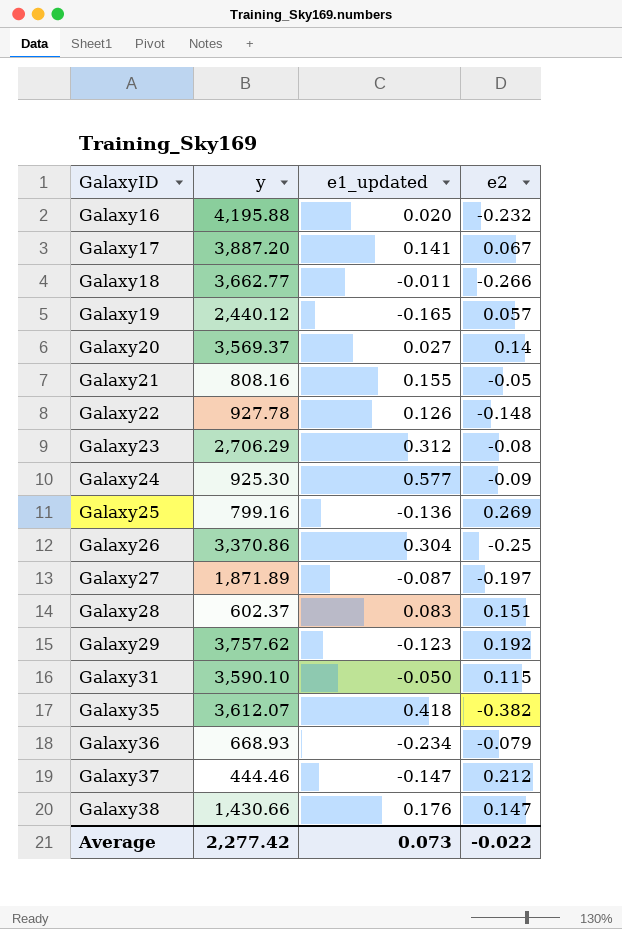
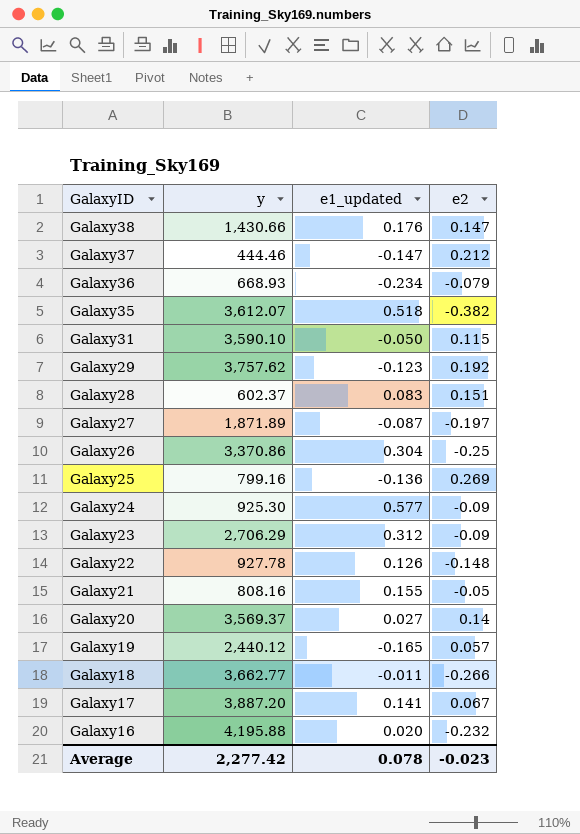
row order: GalaxyID ascending -> GalaxyID descending
Galaxy35 | e1_updated: 0.418 -> 0.518
Galaxy23 | e2: -0.08 -> -0.09
Average | e1_updated: 0.073 -> 0.078
Average | e2: -0.022 -> -0.023

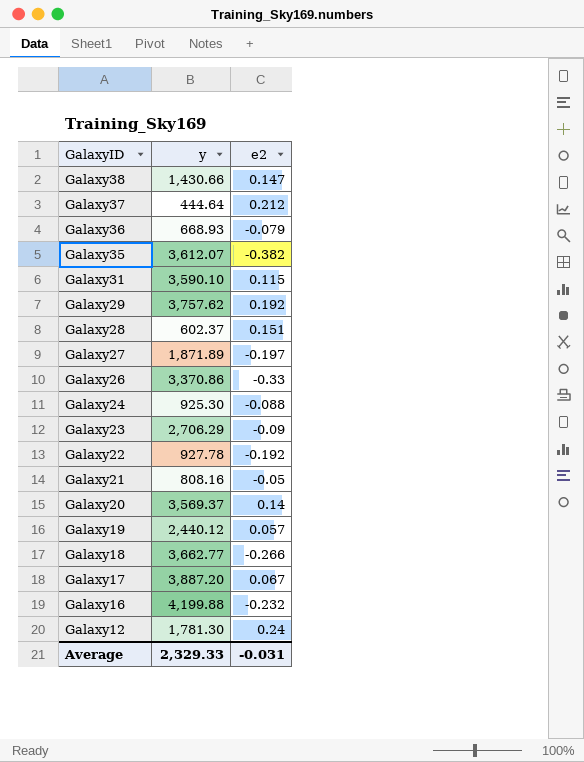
column e1_updated | position: 3 -> none
row Galaxy25: 799.16 | -0.136 | 0.269 -> none
Galaxy37 | y: 444.46 -> 444.64
Galaxy26 | e2: -0.25 -> -0.33
Galaxy24 | e2: -0.09 -> -0.088
Galaxy22 | e2: -0.148 -> -0.192
Galaxy16 | y: 4,195.88 -> 4,199.88
row Galaxy12: none -> 1,781.30 | 0.24
Average | y: 2,277.42 -> 2,329.33
Average | e2: -0.023 -> -0.031

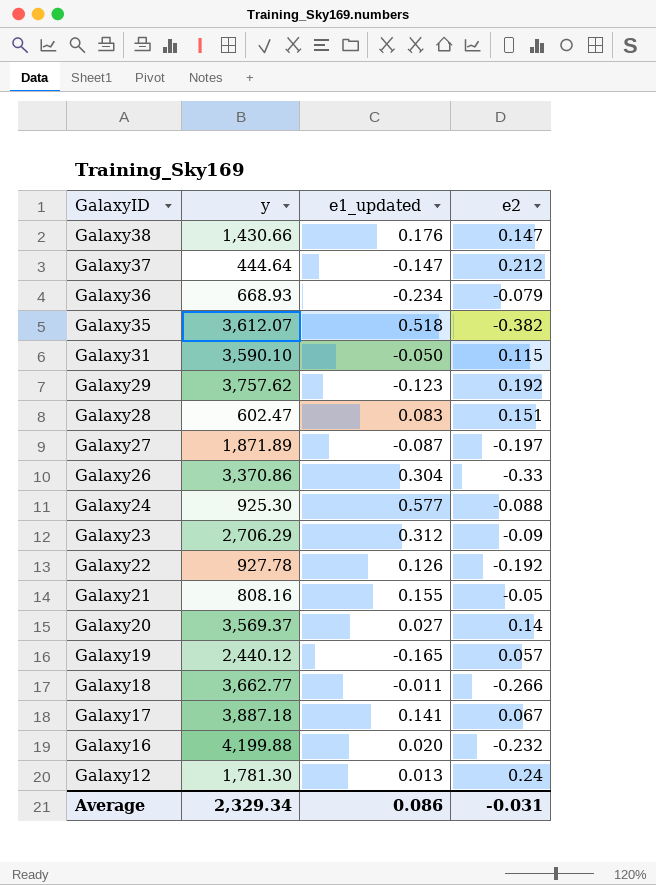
column e1_updated | position: none -> 3
Galaxy28 | y: 602.37 -> 602.47
Galaxy17 | y: 3,887.20 -> 3,887.18
Average | y: 2,329.33 -> 2,329.34

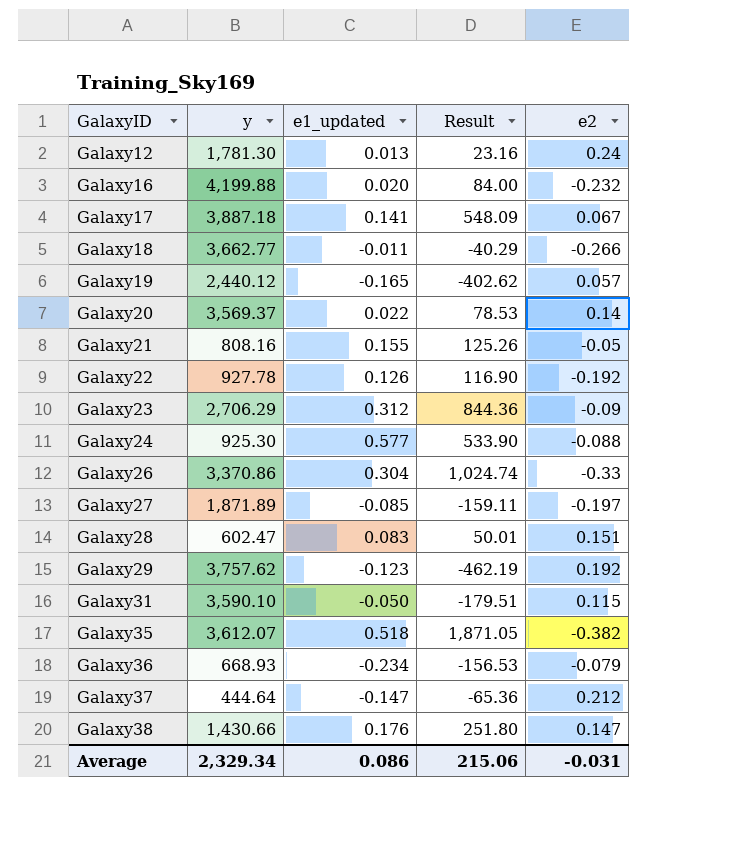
row order: GalaxyID descending -> GalaxyID ascending
column Result | formula: none -> [y] * [e1_updated]
Galaxy20 | e1_updated: 0.027 -> 0.022
Galaxy27 | e1_updated: -0.087 -> -0.085

